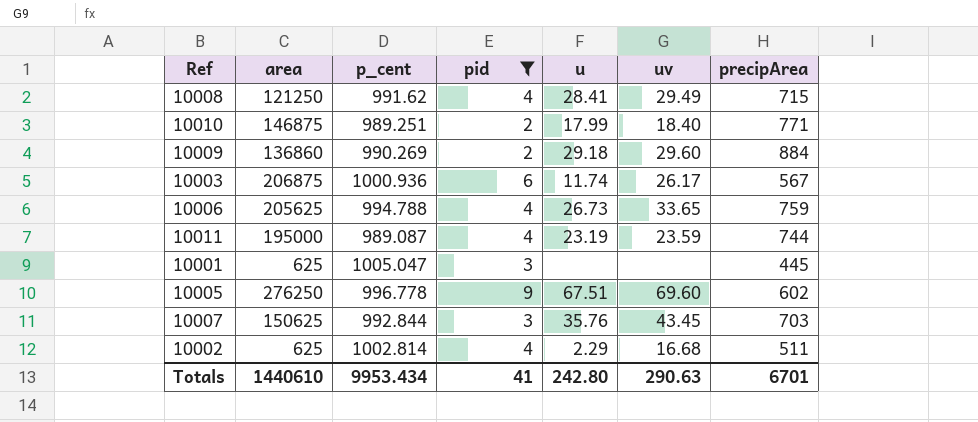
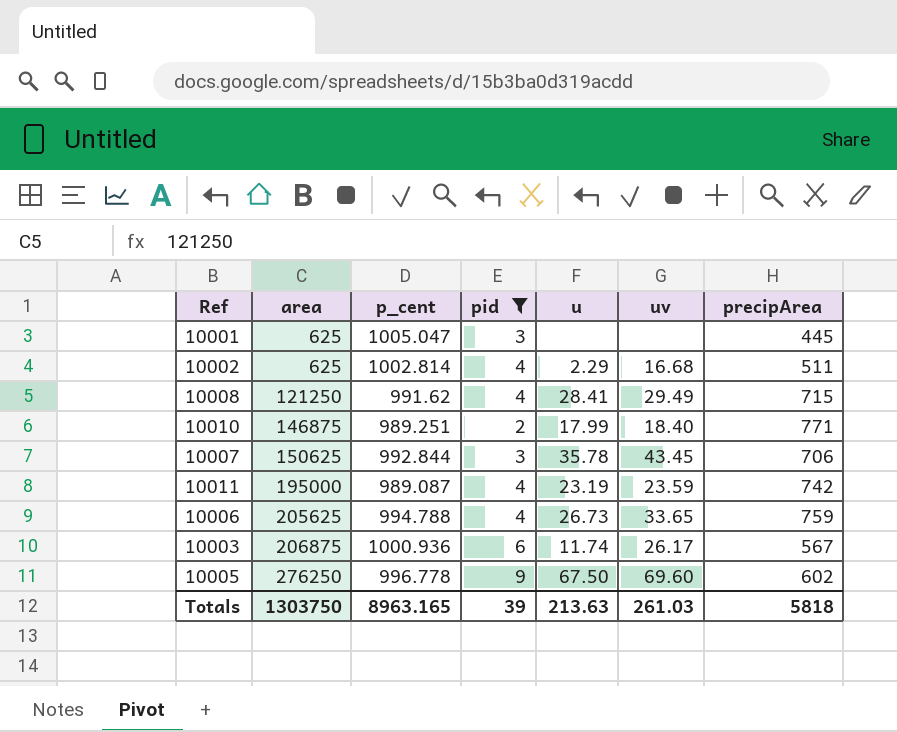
row order: none -> area ascending
row 10009: 136860 | 990.269 | 2 | 29.18 | 29.60 | 884 -> none
10007 | u: 35.76 -> 35.78
10007 | precipArea: 703 -> 706
10011 | precipArea: 744 -> 742
10005 | u: 67.51 -> 67.50
Totals | area: 1440610 -> 1303750
Totals | p_cent: 9953.434 -> 8963.165
Totals | pid: 41 -> 39
Totals | u: 242.80 -> 213.63
Totals | uv: 290.63 -> 261.03
Totals | precipArea: 6701 -> 5818

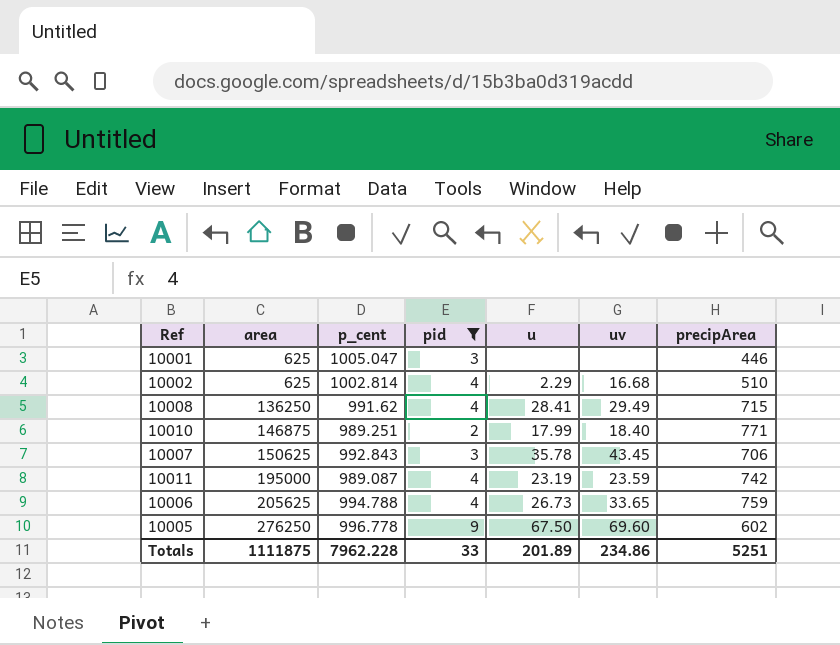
row 10003: 206875 | 1000.936 | 6 | 11.74 | 26.17 | 567 -> none
10001 | precipArea: 445 -> 446
10002 | precipArea: 511 -> 510
10008 | area: 121250 -> 136250
10007 | p_cent: 992.844 -> 992.843
Totals | area: 1303750 -> 1111875
Totals | p_cent: 8963.165 -> 7962.228
Totals | pid: 39 -> 33
Totals | u: 213.63 -> 201.89
Totals | uv: 261.03 -> 234.86
Totals | precipArea: 5818 -> 5251

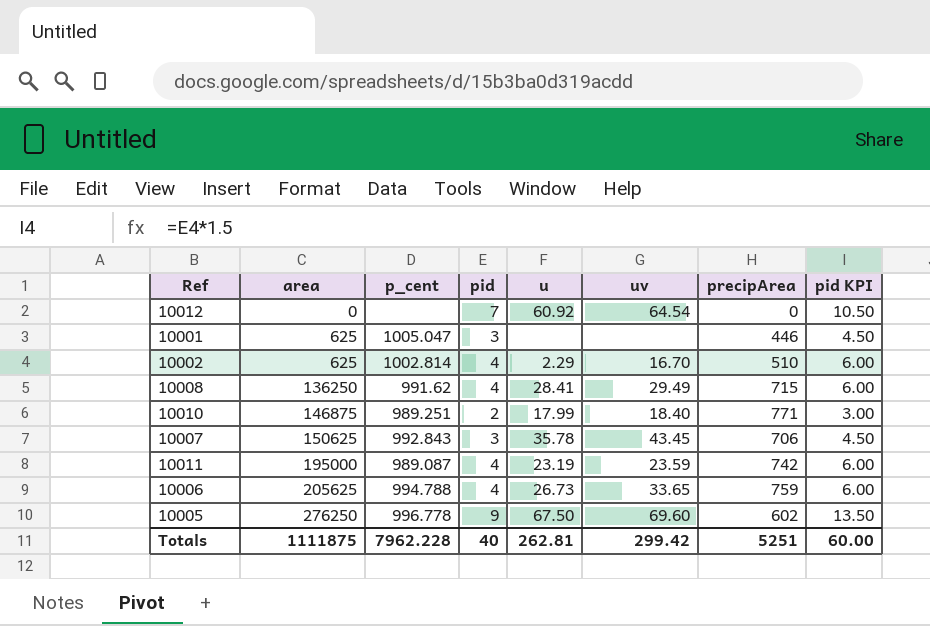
filter: pid != 7 -> none
column pid KPI | formula: none -> [pid] * 1.5
10002 | uv: 16.68 -> 16.70
Totals | pid: 33 -> 40
Totals | u: 201.89 -> 262.81
Totals | uv: 234.86 -> 299.42

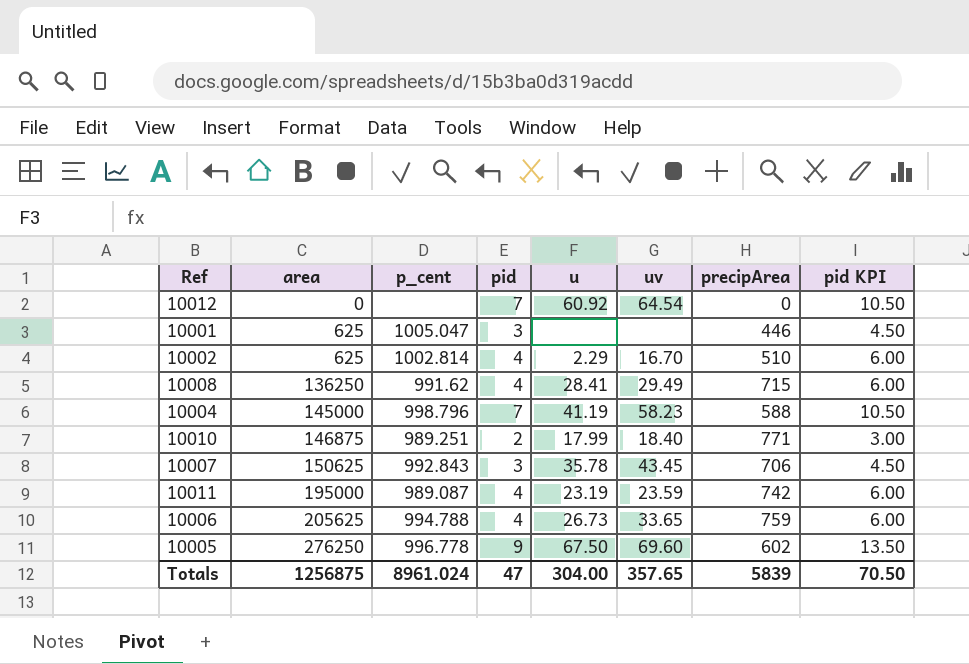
row 10004: none -> 145000 | 998.796 | 7 | 41.19 | 58.23 | 588 | 10.50
Totals | area: 1111875 -> 1256875
Totals | p_cent: 7962.228 -> 8961.024
Totals | pid: 40 -> 47
Totals | u: 262.81 -> 304.00
Totals | uv: 299.42 -> 357.65
Totals | precipArea: 5251 -> 5839
Totals | pid KPI: 60.00 -> 70.50

